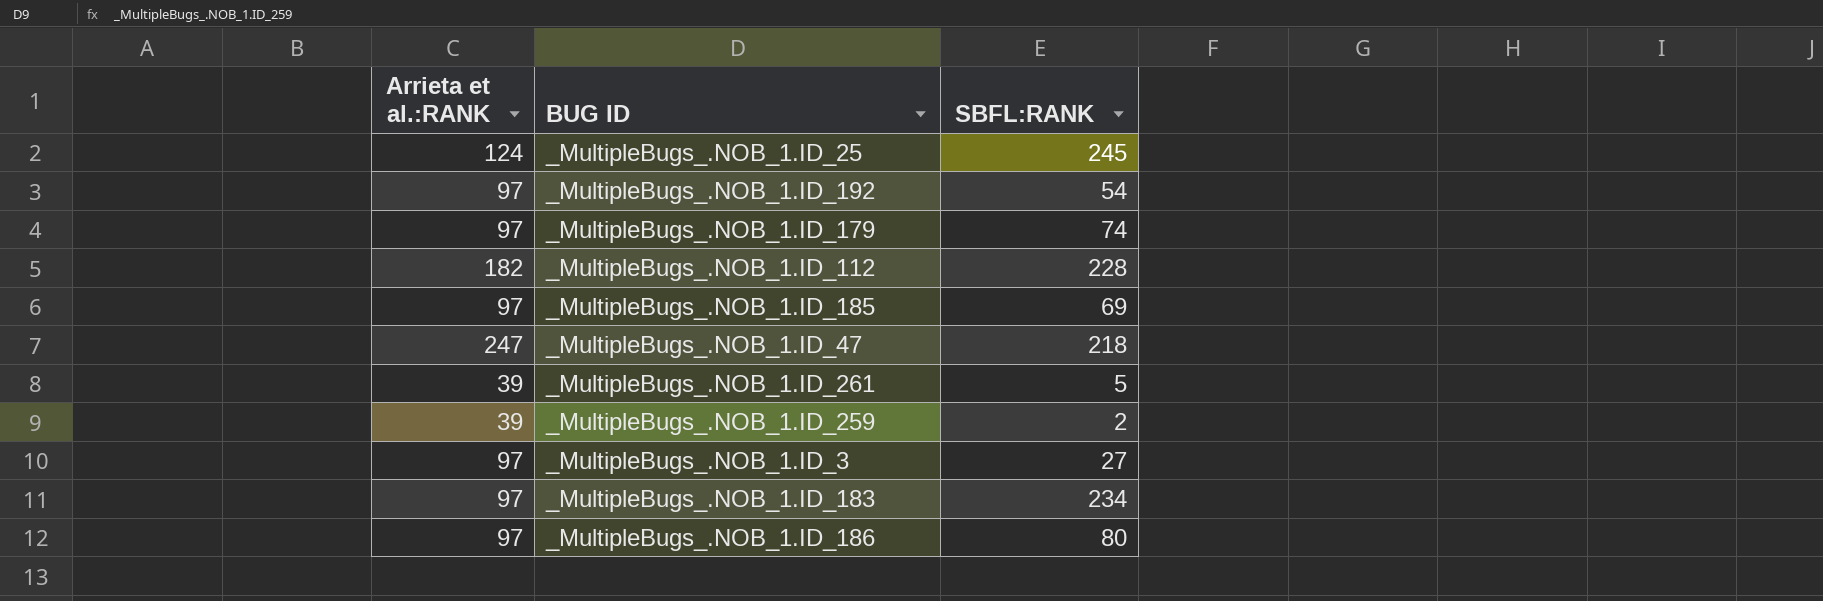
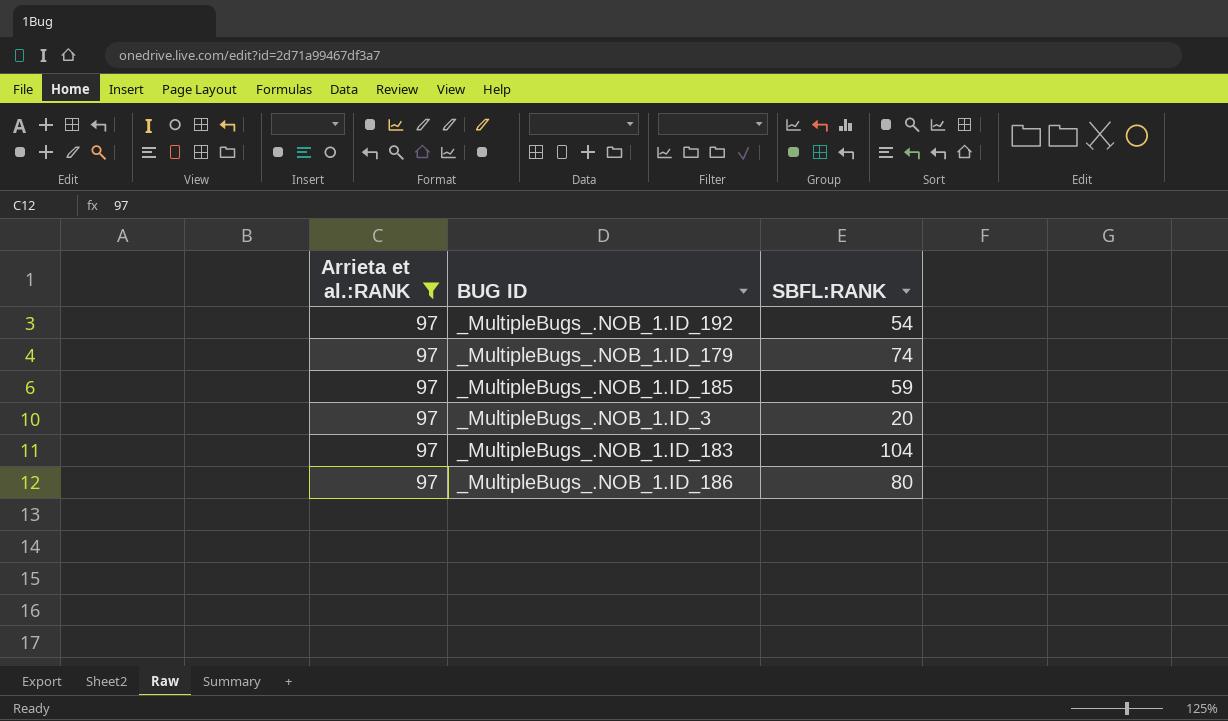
filter: none -> Arrieta et al.:RANK = 97
_MultipleBugs_.NOB_1.ID_185 | SBFL:RANK: 69 -> 59
_MultipleBugs_.NOB_1.ID_3 | SBFL:RANK: 27 -> 20
_MultipleBugs_.NOB_1.ID_183 | SBFL:RANK: 234 -> 104

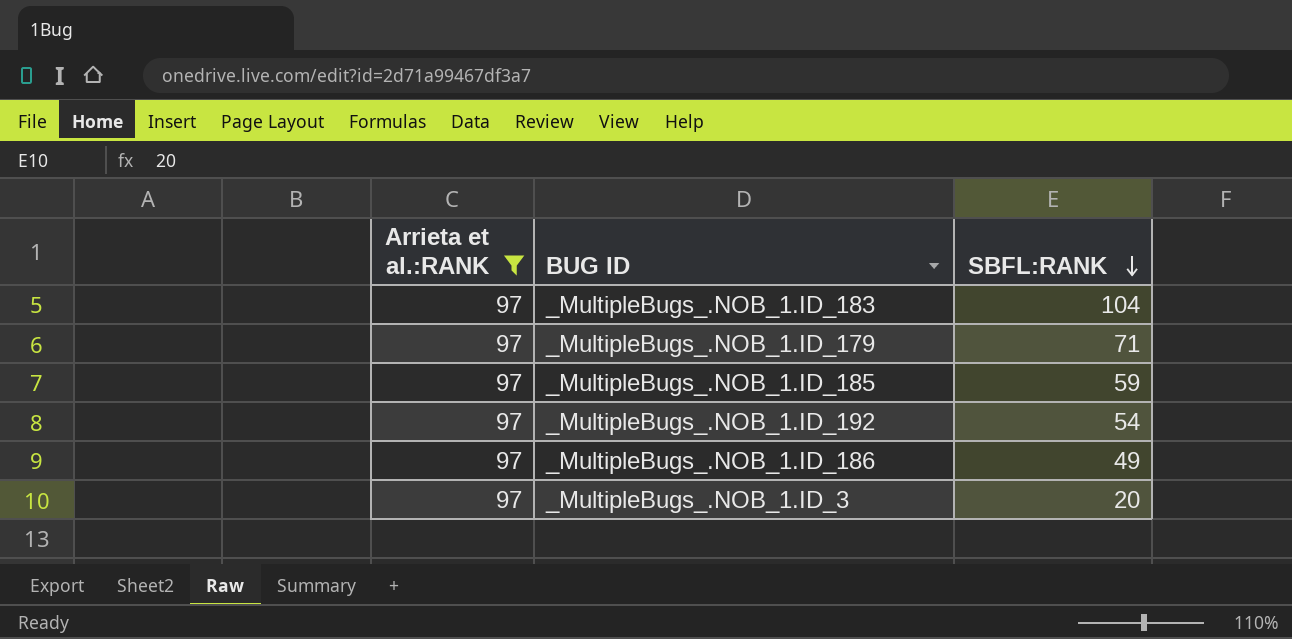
row order: none -> SBFL:RANK descending
_MultipleBugs_.NOB_1.ID_179 | SBFL:RANK: 74 -> 71
_MultipleBugs_.NOB_1.ID_186 | SBFL:RANK: 80 -> 49

